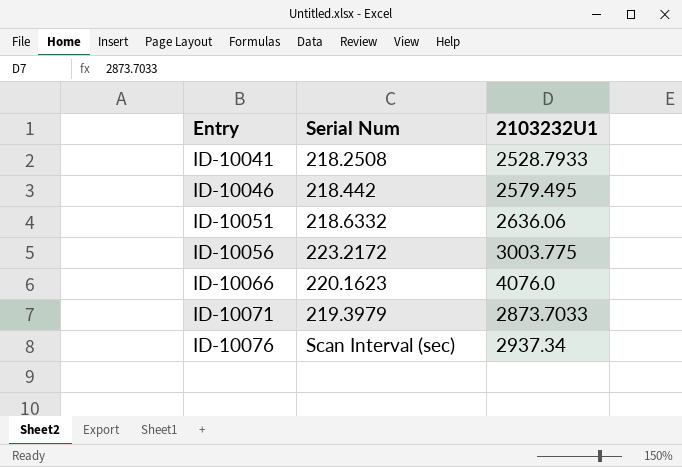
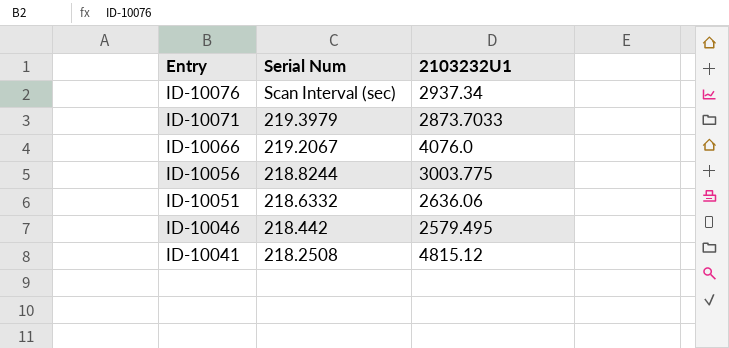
row order: Entry ascending -> Entry descending
ID-10066 | Serial Num: 220.1623 -> 219.2067
ID-10056 | Serial Num: 223.2172 -> 218.8244
ID-10041 | 2103232U1: 2528.7933 -> 4815.12

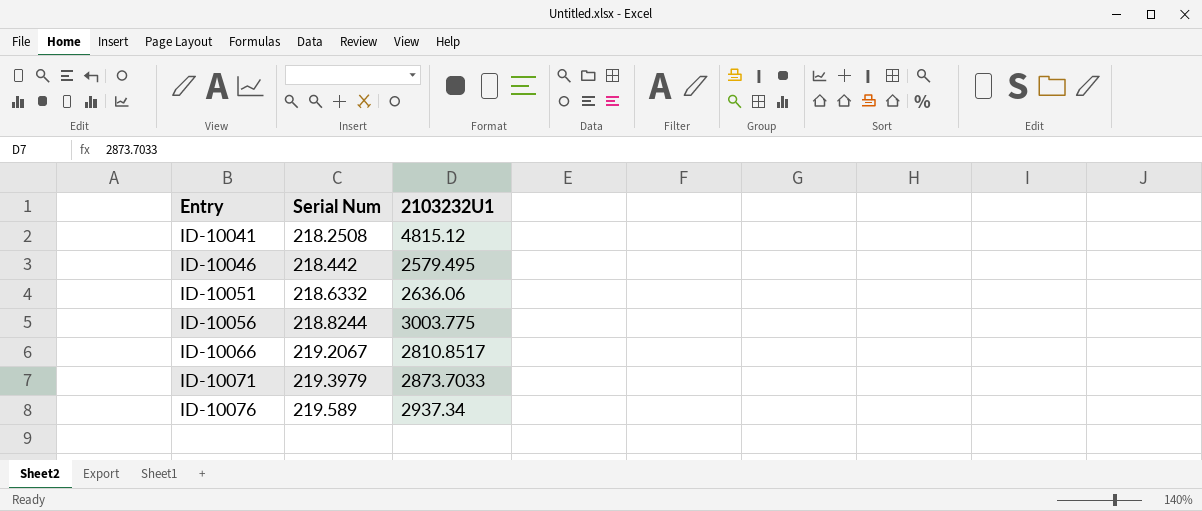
row order: Entry descending -> Entry ascending
ID-10066 | 2103232U1: 4076.0 -> 2810.8517
ID-10076 | Serial Num: Scan Interval (sec) -> 219.589

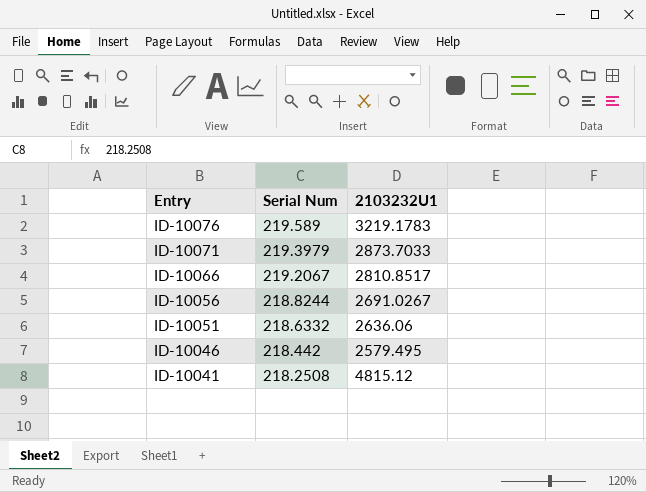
row order: Entry ascending -> Entry descending
ID-10076 | 2103232U1: 2937.34 -> 3219.1783
ID-10056 | 2103232U1: 3003.775 -> 2691.0267

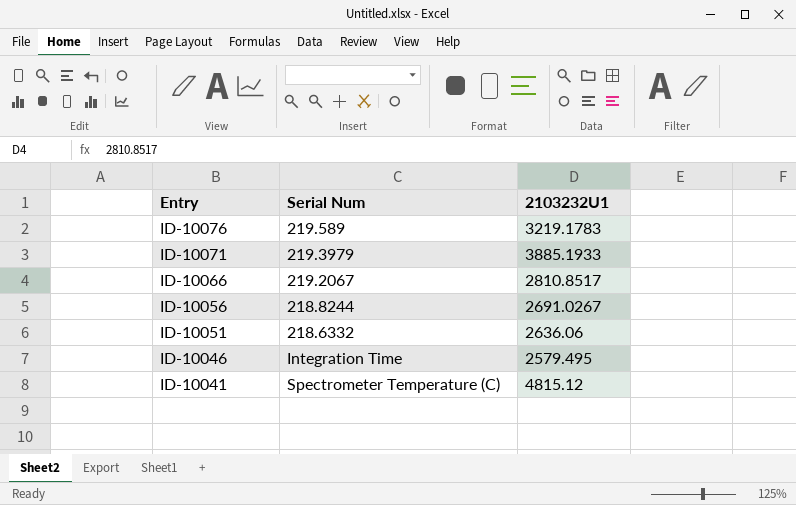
ID-10071 | 2103232U1: 2873.7033 -> 3885.1933
ID-10046 | Serial Num: 218.442 -> Integration Time
ID-10041 | Serial Num: 218.2508 -> Spectrometer Temperature (C)

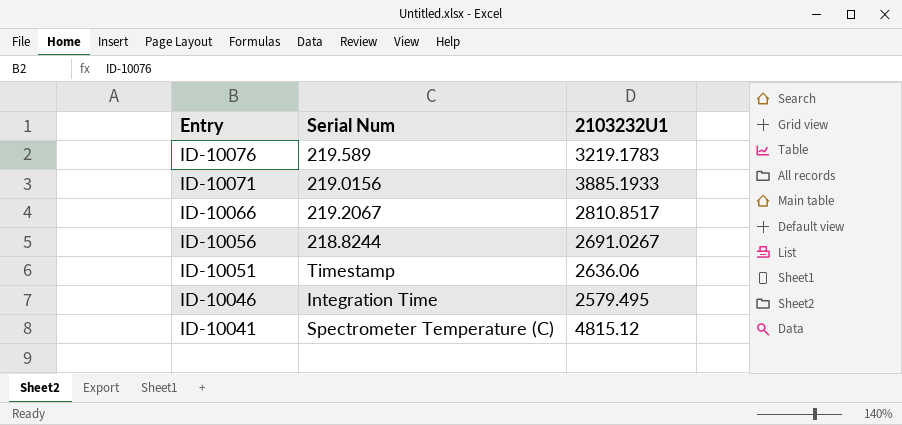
ID-10071 | Serial Num: 219.3979 -> 219.0156
ID-10051 | Serial Num: 218.6332 -> Timestamp

